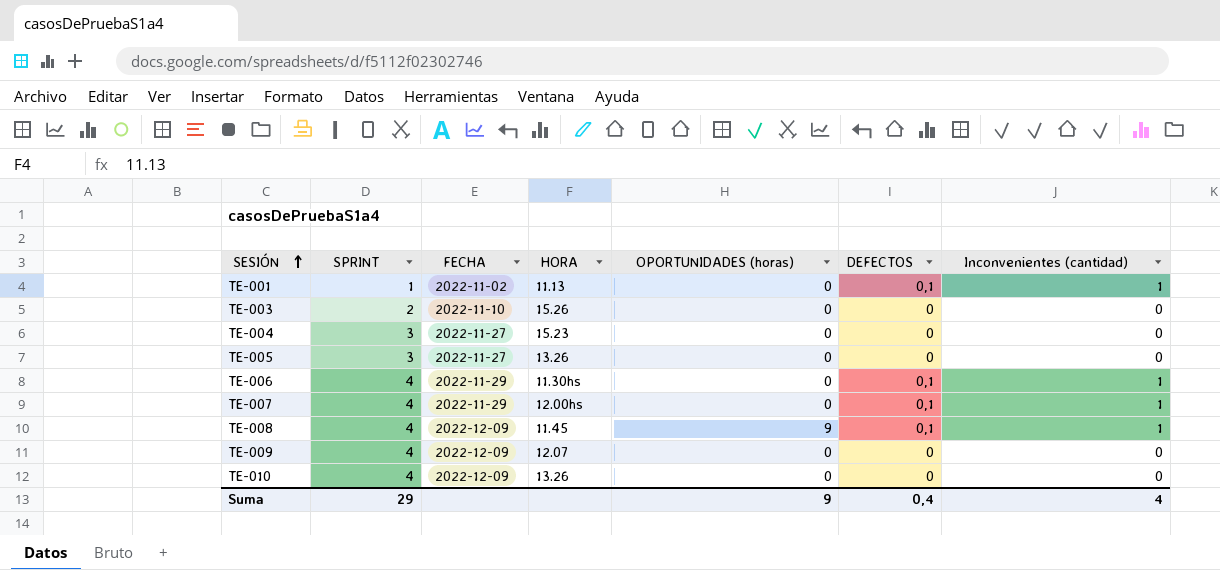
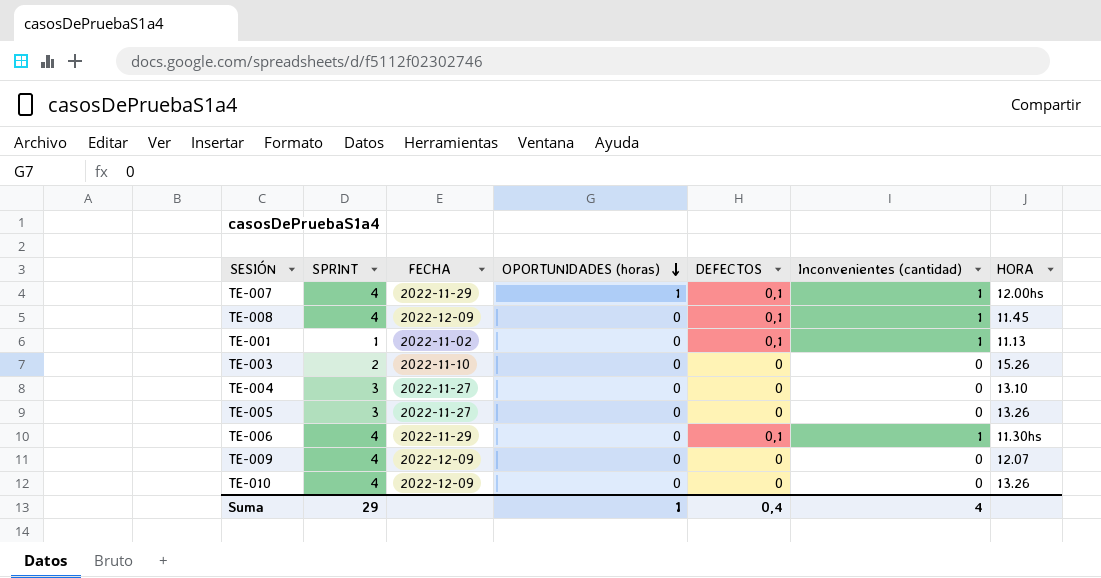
row order: SESIÓN ascending -> OPORTUNIDADES (horas) descending
column HORA | position: 4 -> 7
TE-007 | OPORTUNIDADES (horas): 0 -> 1
TE-008 | OPORTUNIDADES (horas): 9 -> 0
TE-004 | HORA: 15.23 -> 13.10
Suma | OPORTUNIDADES (horas): 9 -> 1

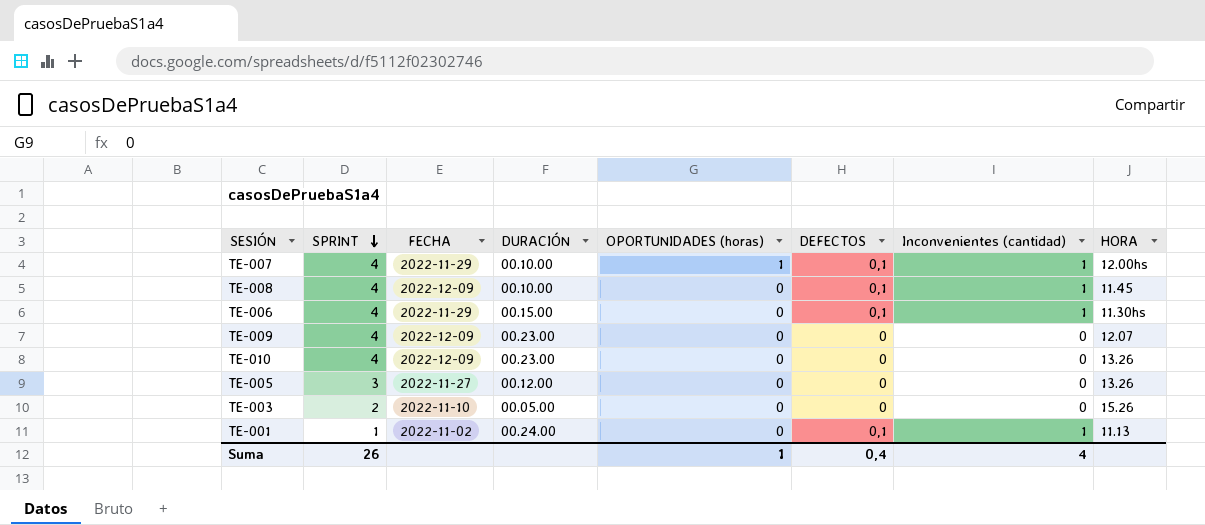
row order: OPORTUNIDADES (horas) descending -> SPRINT descending
column DURACIÓN | position: none -> 4
row TE-004: 3 | 2022-11-27 | 0 | 0 | 0 | 13.10 -> none
Suma | SPRINT: 29 -> 26

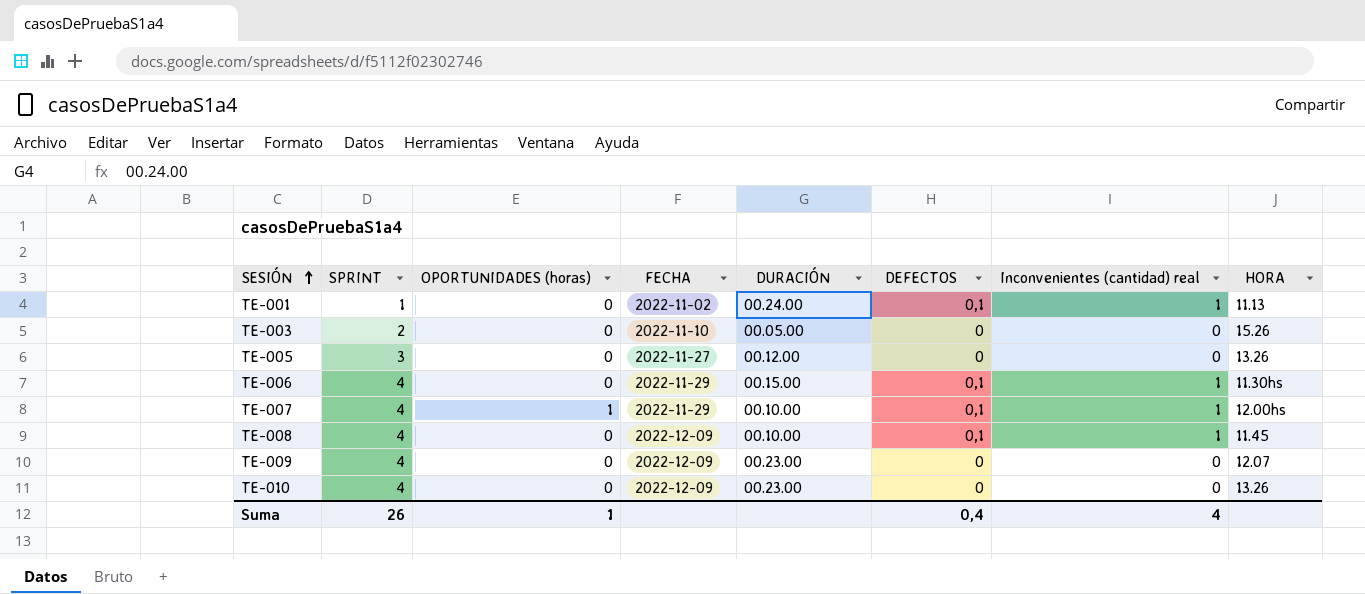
row order: SPRINT descending -> SESIÓN ascending
column OPORTUNIDADES (horas) | position: 5 -> 3
column name: Inconvenientes (cantidad) -> Inconvenientes (cantidad) real

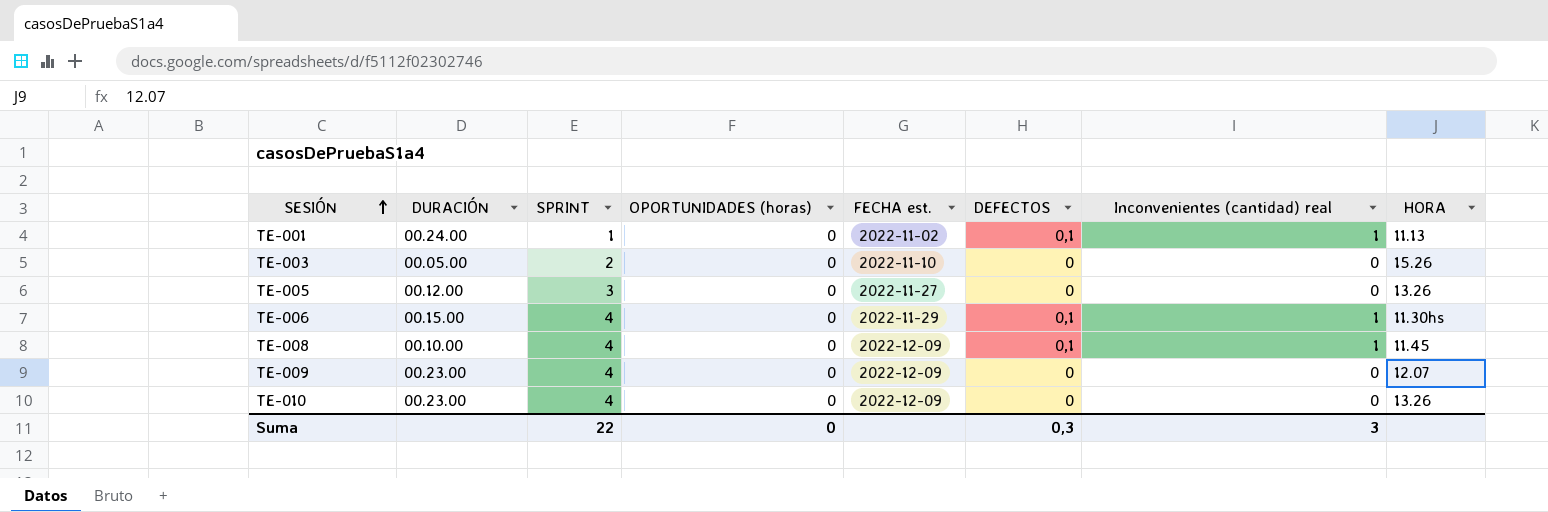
column DURACIÓN | position: 5 -> 2
column name: FECHA -> FECHA est.
row TE-007: 4 | 1 | 2022-11-29 | 00.10.00 | 0,1 | 1 | 12.00hs -> none
Suma | SPRINT: 26 -> 22
Suma | OPORTUNIDADES (horas): 1 -> 0
Suma | DEFECTOS: 0,4 -> 0,3
Suma | Inconvenientes (cantidad) real: 4 -> 3

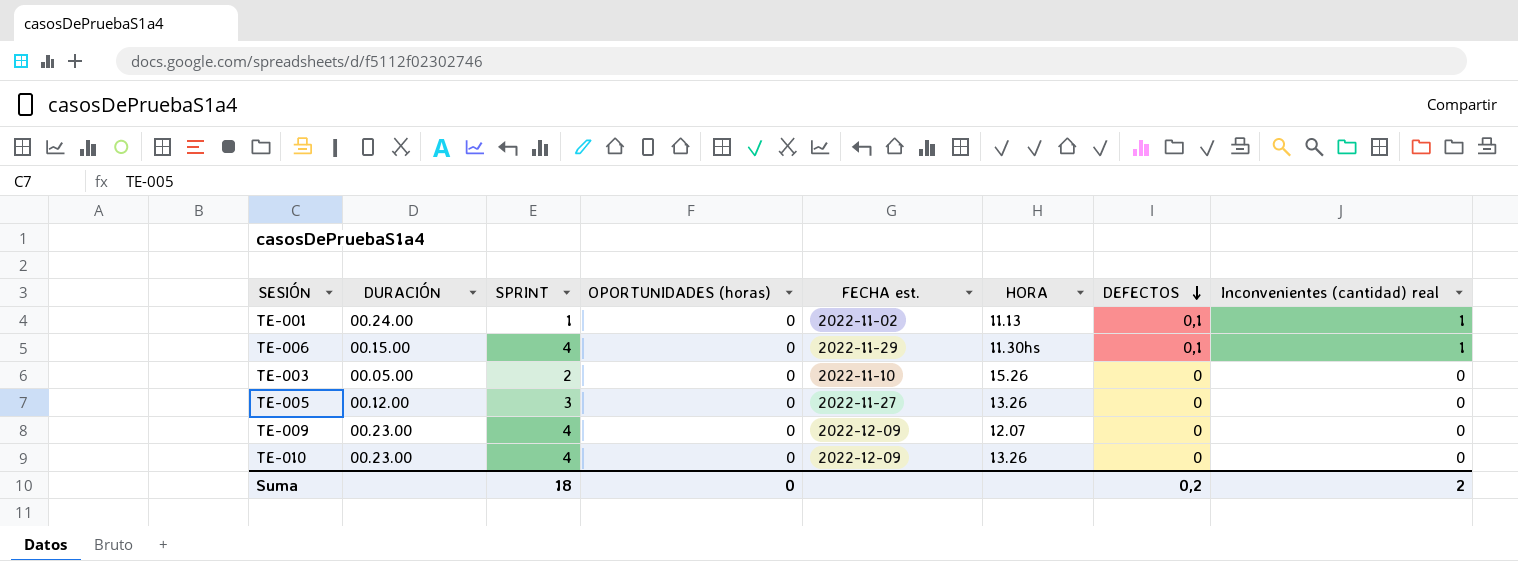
row order: SESIÓN ascending -> DEFECTOS descending
column HORA | position: 8 -> 6
row TE-008: 00.10.00 | 4 | 0 | 2022-12-09 | 0,1 | 1 | 11.45 -> none
Suma | SPRINT: 22 -> 18
Suma | DEFECTOS: 0,3 -> 0,2
Suma | Inconvenientes (cantidad) real: 3 -> 2

